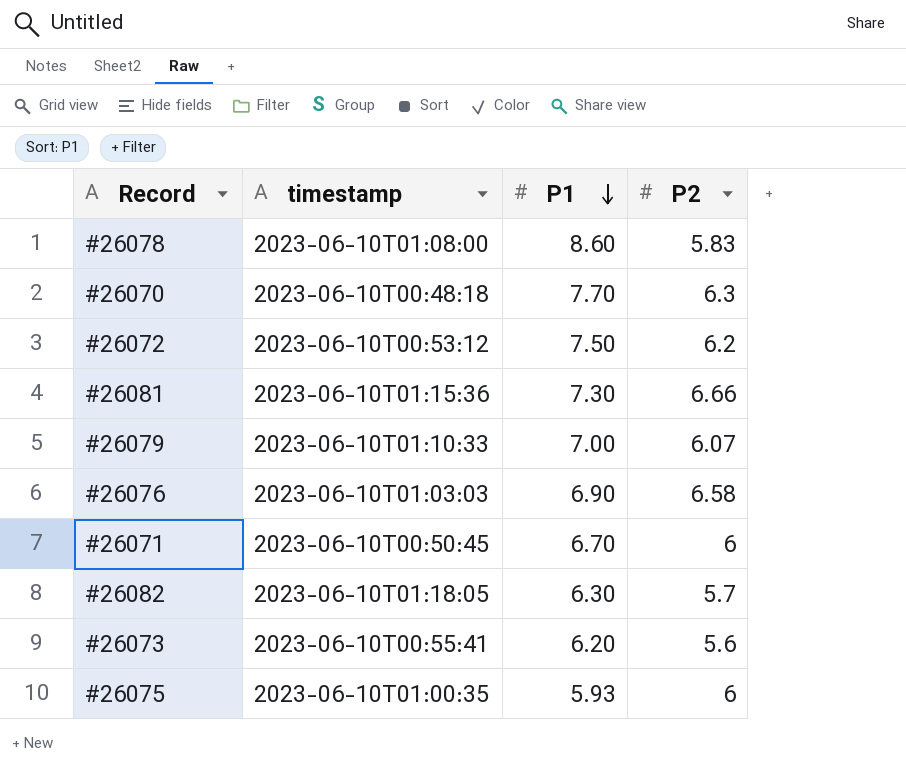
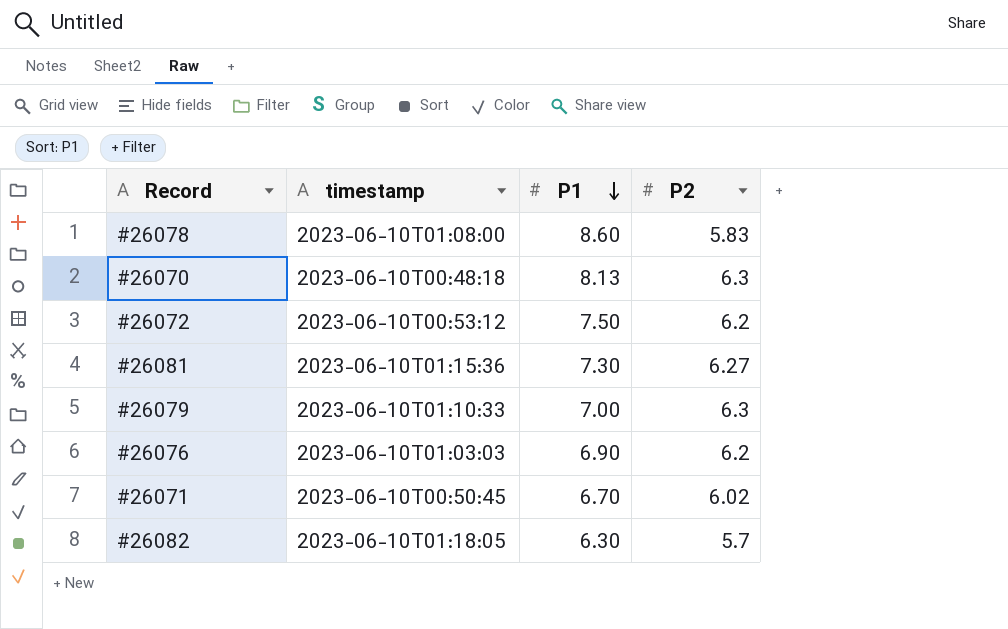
row #26073: 2023-06-10T00:55:41 | 6.20 | 5.6 -> none
row #26075: 2023-06-10T01:00:35 | 5.93 | 6 -> none
#26070 | P1: 7.70 -> 8.13
#26081 | P2: 6.66 -> 6.27
#26079 | P2: 6.07 -> 6.3
#26076 | P2: 6.58 -> 6.2
#26071 | P2: 6 -> 6.02

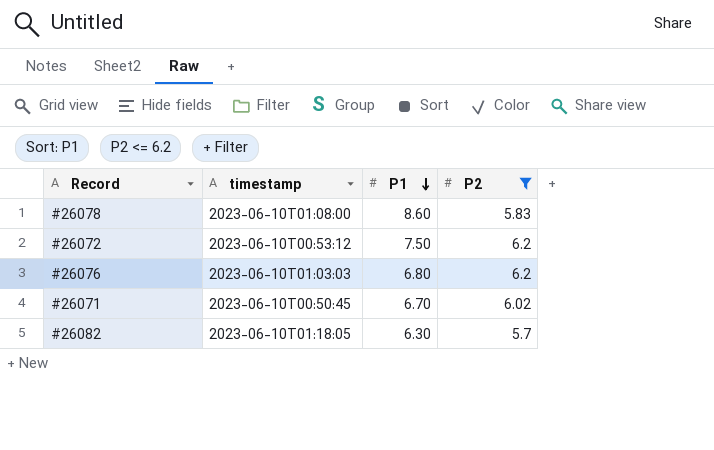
filter: none -> P2 <= 6.2
#26076 | P1: 6.90 -> 6.80

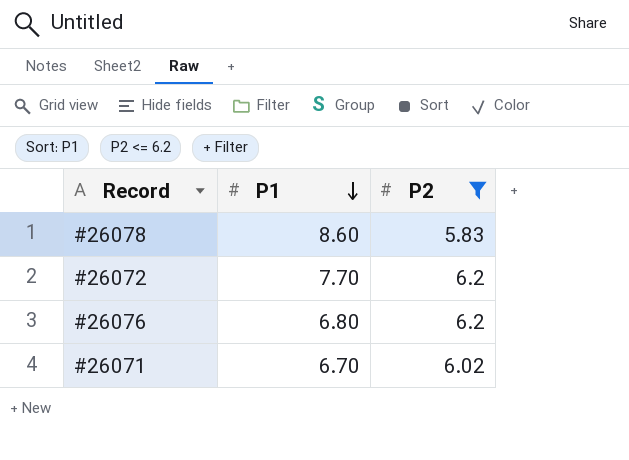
column timestamp | position: 2 -> none
row #26082: 2023-06-10T01:18:05 | 6.30 | 5.7 -> none
#26072 | P1: 7.50 -> 7.70

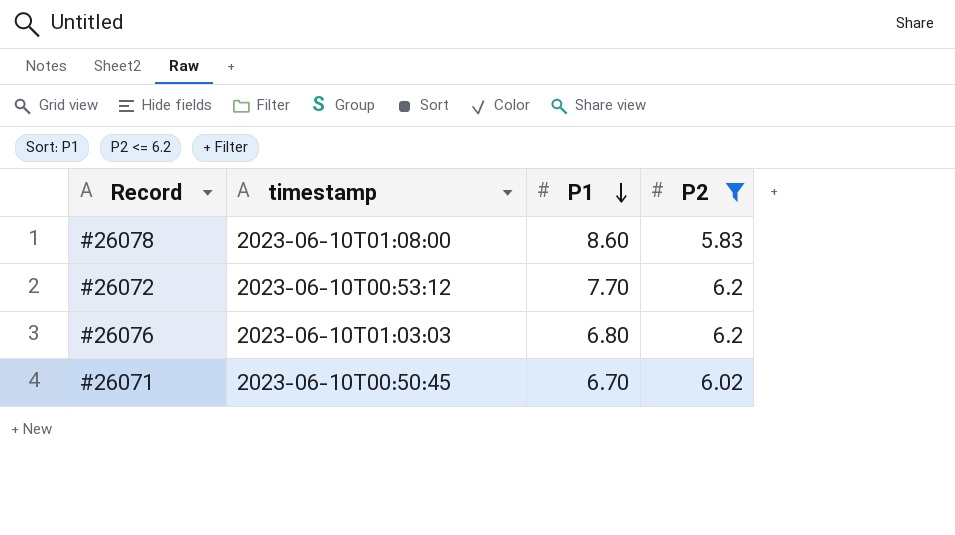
column timestamp | position: none -> 2

